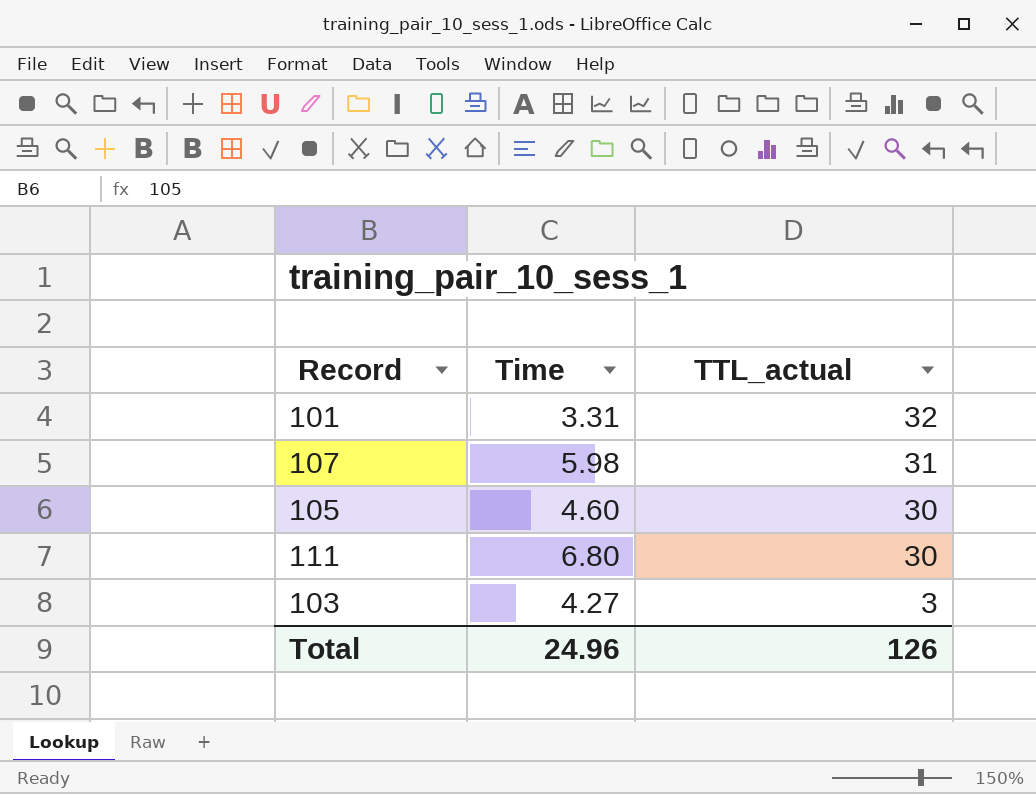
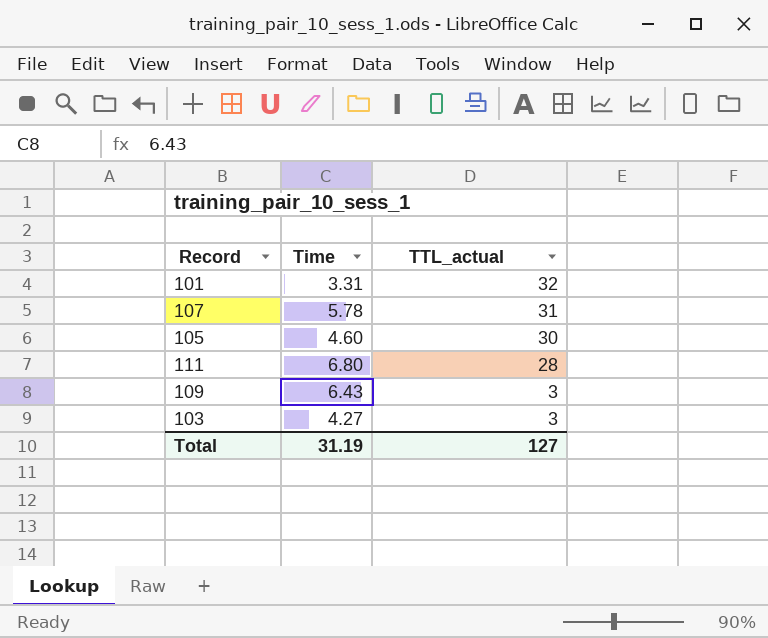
107 | Time: 5.98 -> 5.78
111 | TTL_actual: 30 -> 28
row 109: none -> 6.43 | 3
Total | Time: 24.96 -> 31.19
Total | TTL_actual: 126 -> 127

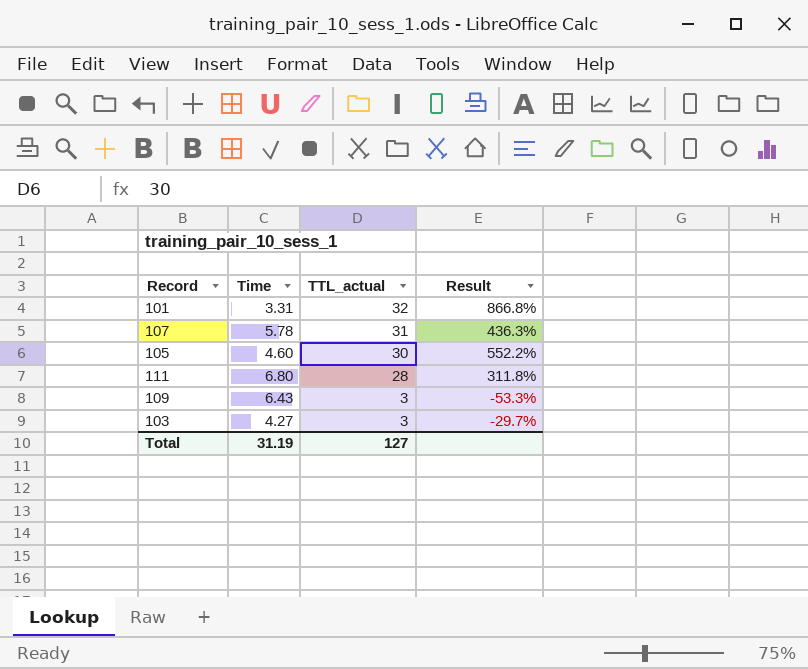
column Result | formula: none -> ([TTL_actual] - [Time]) / [Time]

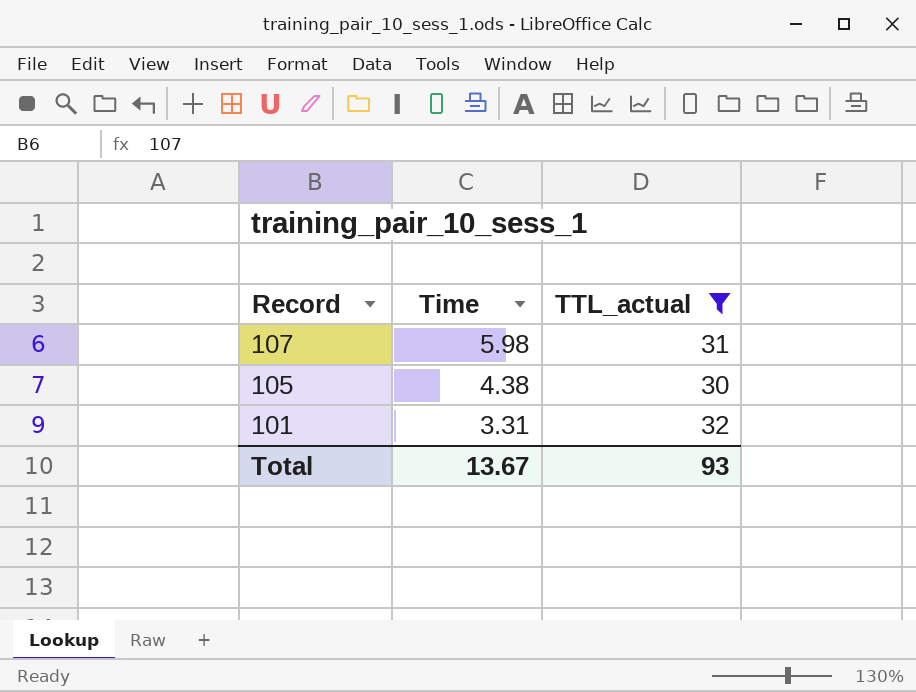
filter: none -> TTL_actual >= 30
row order: TTL_actual descending -> Record descending
column Result | formula: ([TTL_actual] - [Time]) / [Time] -> none
107 | Time: 5.78 -> 5.98
105 | Time: 4.60 -> 4.38
Total | Time: 31.19 -> 13.67
Total | TTL_actual: 127 -> 93

